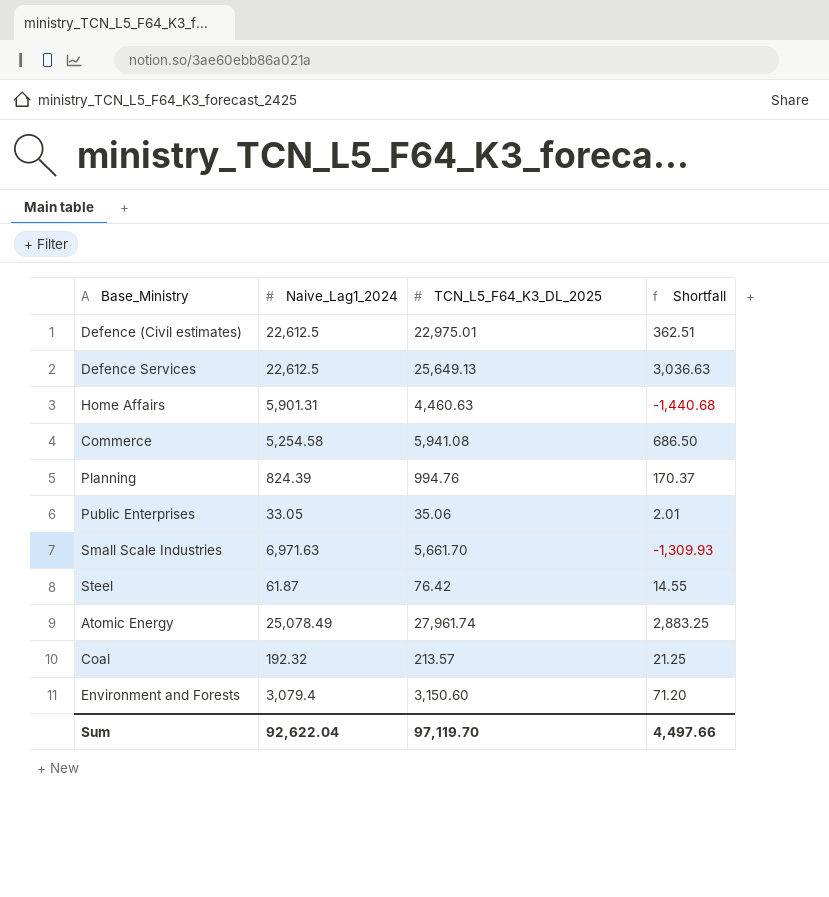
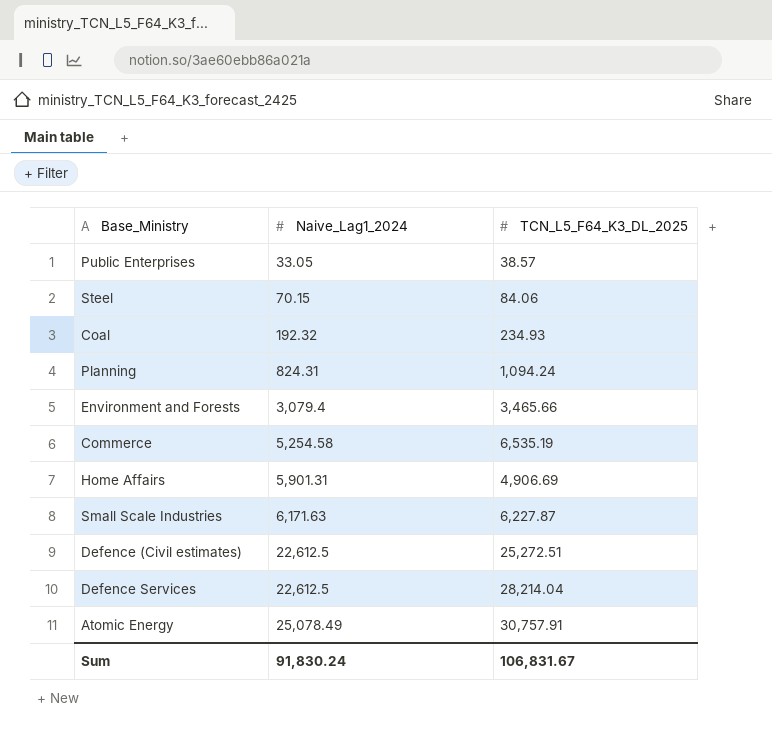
row order: none -> Naive_Lag1_2024 ascending
column Shortfall | formula: [TCN_L5_F64_K3_DL_2025] - [Naive_Lag1_2024] -> none
Public Enterprises | TCN_L5_F64_K3_DL_2025: 35.06 -> 38.57
Steel | Naive_Lag1_2024: 61.87 -> 70.15
Steel | TCN_L5_F64_K3_DL_2025: 76.42 -> 84.06
Coal | TCN_L5_F64_K3_DL_2025: 213.57 -> 234.93
Planning | Naive_Lag1_2024: 824.39 -> 824.31
Planning | TCN_L5_F64_K3_DL_2025: 994.76 -> 1,094.24
Environment and Forests | TCN_L5_F64_K3_DL_2025: 3,150.60 -> 3,465.66
Commerce | TCN_L5_F64_K3_DL_2025: 5,941.08 -> 6,535.19
Home Affairs | TCN_L5_F64_K3_DL_2025: 4,460.63 -> 4,906.69
Small Scale Industries | Naive_Lag1_2024: 6,971.63 -> 6,171.63
Small Scale Industries | TCN_L5_F64_K3_DL_2025: 5,661.70 -> 6,227.87
Defence (Civil estimates) | TCN_L5_F64_K3_DL_2025: 22,975.01 -> 25,272.51
Defence Services | TCN_L5_F64_K3_DL_2025: 25,649.13 -> 28,214.04
Atomic Energy | TCN_L5_F64_K3_DL_2025: 27,961.74 -> 30,757.91
Sum | Naive_Lag1_2024: 92,622.04 -> 91,830.24
Sum | TCN_L5_F64_K3_DL_2025: 97,119.70 -> 106,831.67

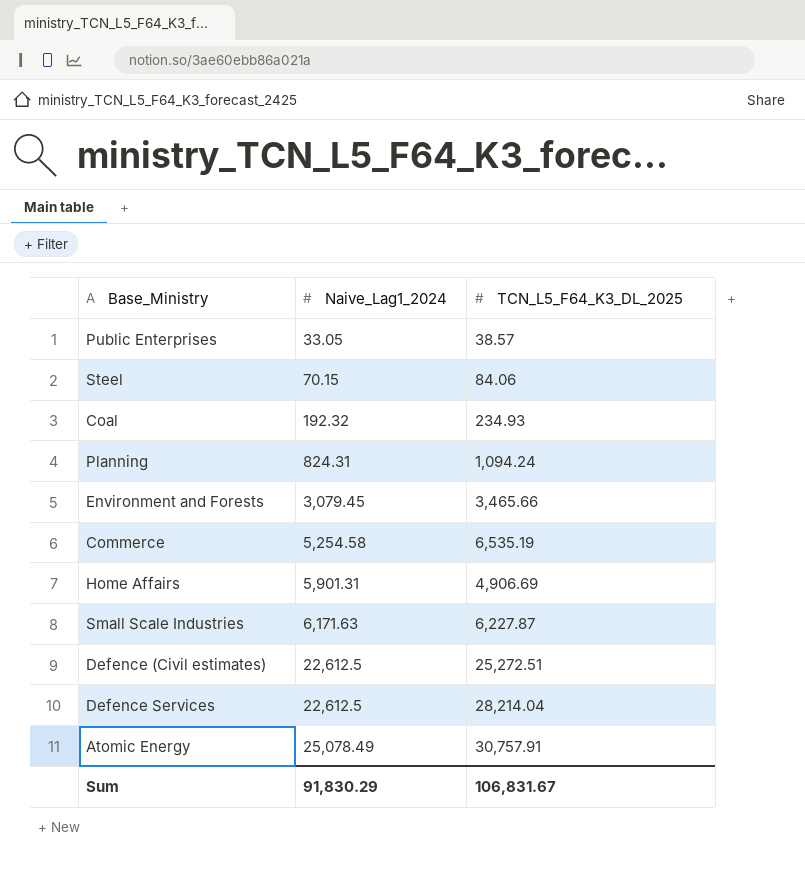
Environment and Forests | Naive_Lag1_2024: 3,079.4 -> 3,079.45
Sum | Naive_Lag1_2024: 91,830.24 -> 91,830.29

